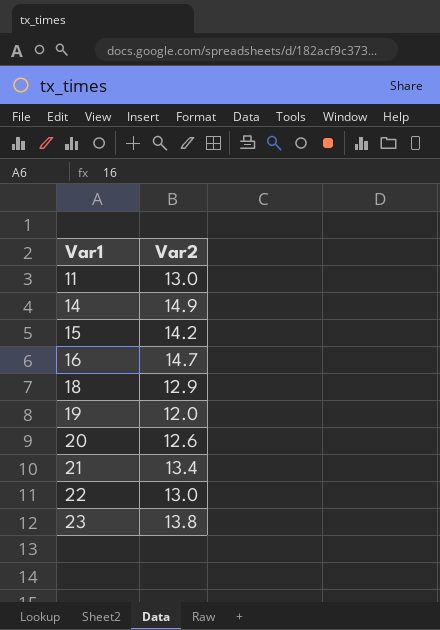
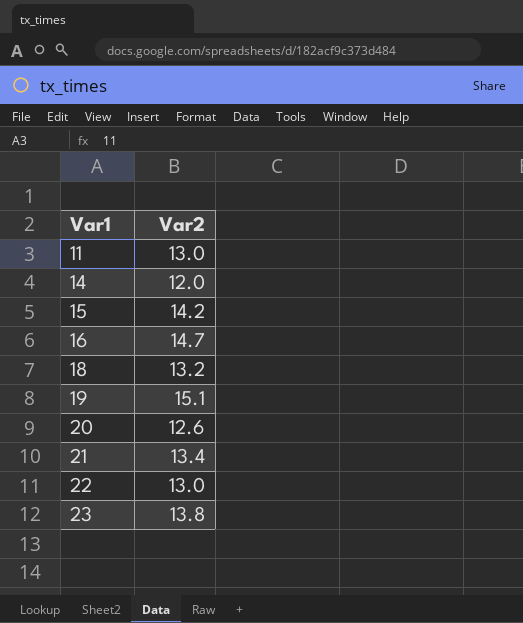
14 | Var2: 14.9 -> 12.0
18 | Var2: 12.9 -> 13.2
19 | Var2: 12.0 -> 15.1

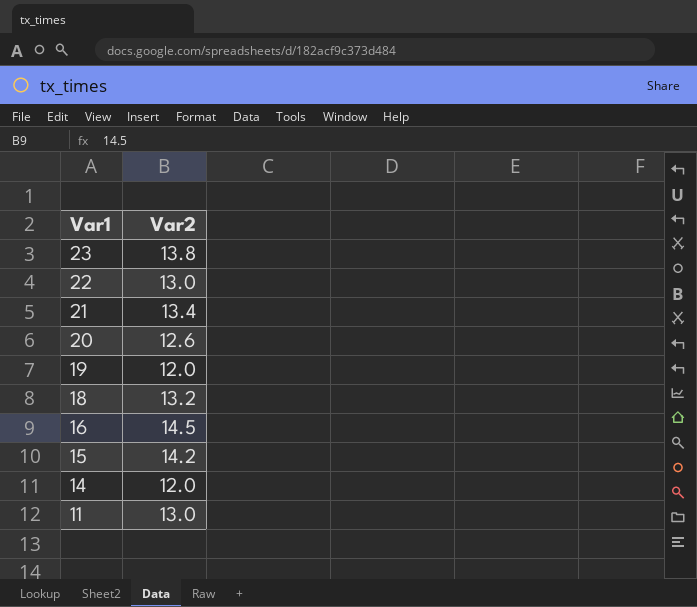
row order: Var1 ascending -> Var1 descending
19 | Var2: 15.1 -> 12.0
16 | Var2: 14.7 -> 14.5

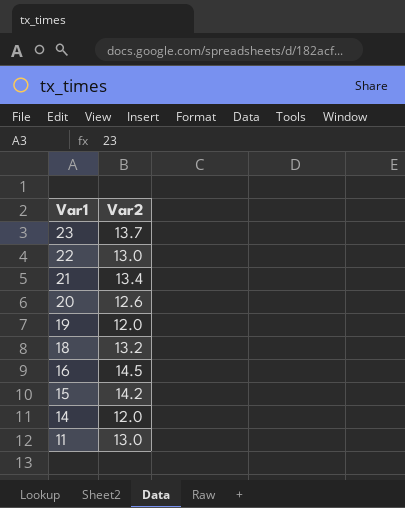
23 | Var2: 13.8 -> 13.7

